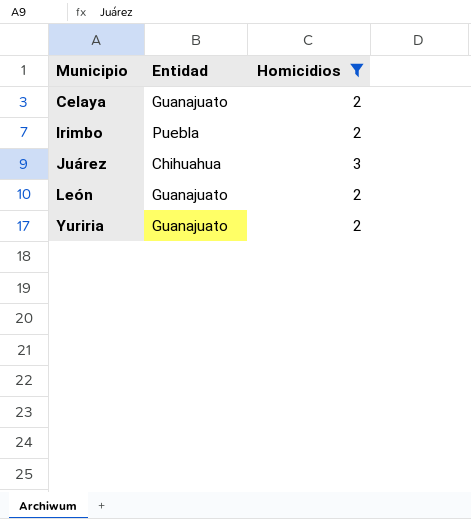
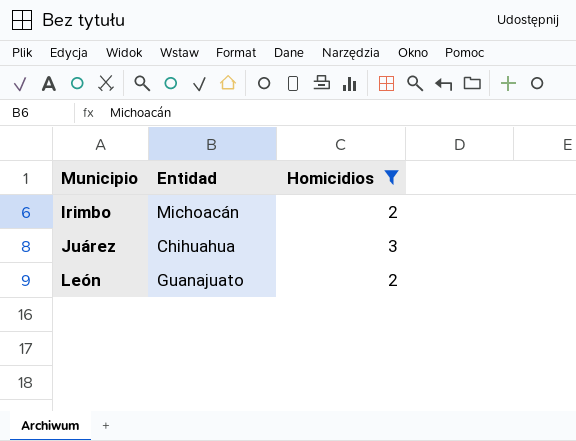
row Celaya: Guanajuato | 2 -> none
row Yuriria: Guanajuato | 2 -> none
Irimbo | Entidad: Puebla -> Michoacán

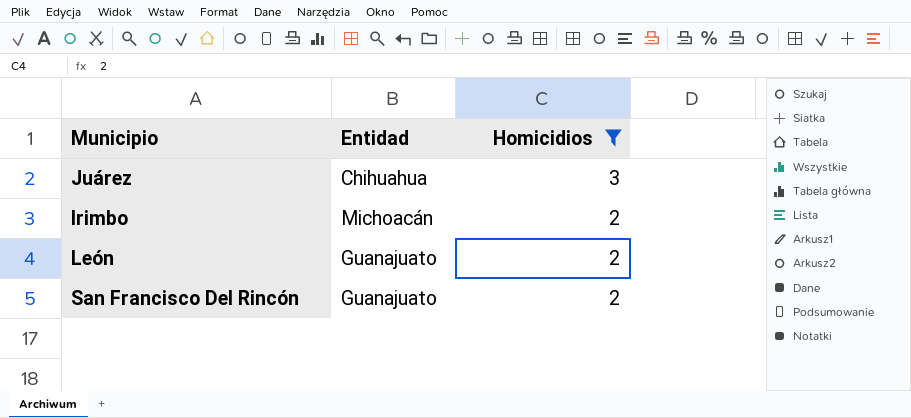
row order: Municipio ascending -> Homicidios descending
row San Francisco Del Rincón: none -> Guanajuato | 2

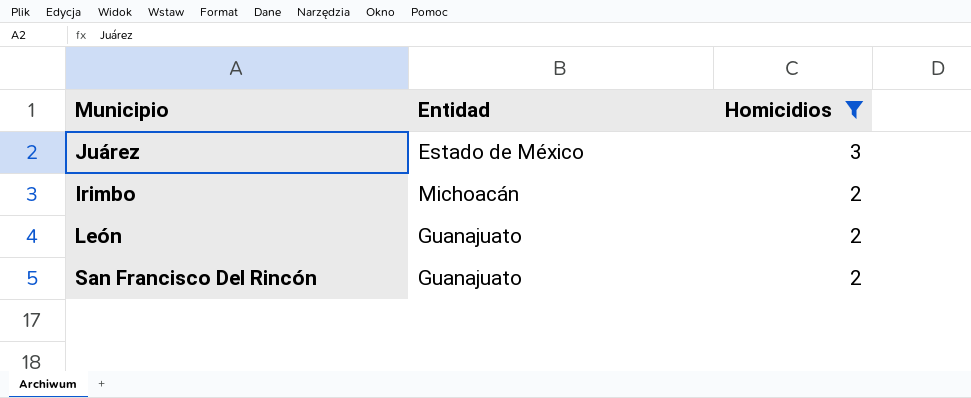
Juárez | Entidad: Chihuahua -> Estado de México

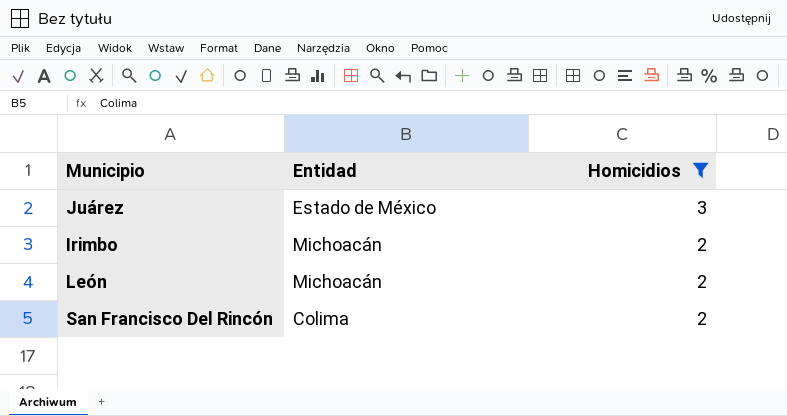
León | Entidad: Guanajuato -> Michoacán
San Francisco Del Rincón | Entidad: Guanajuato -> Colima

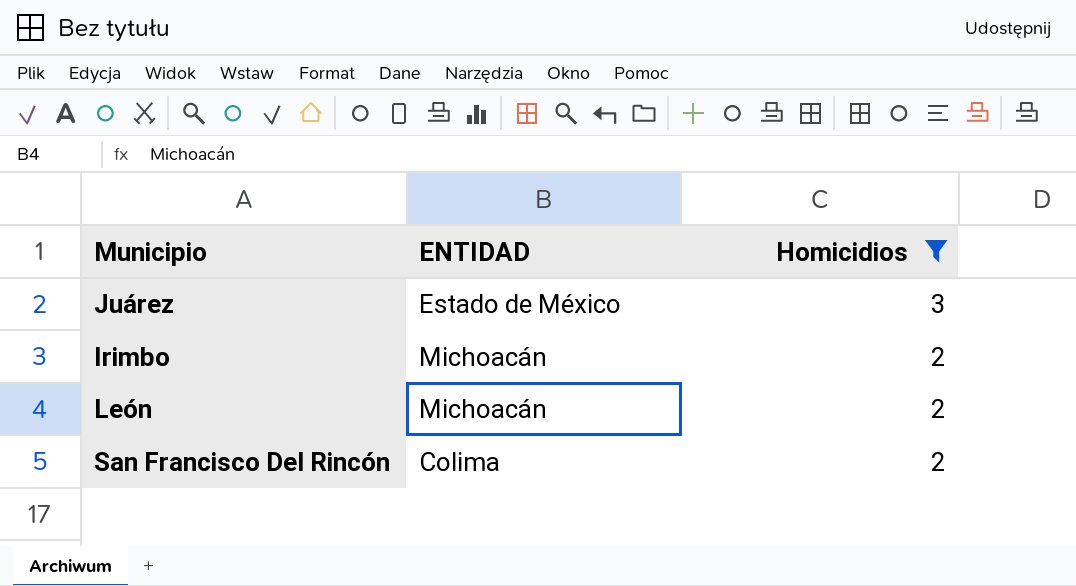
column name: Entidad -> ENTIDAD

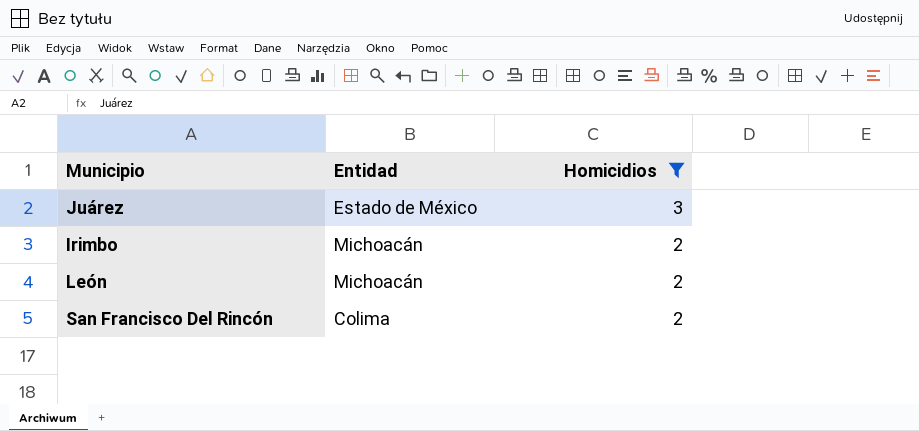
column name: ENTIDAD -> Entidad

